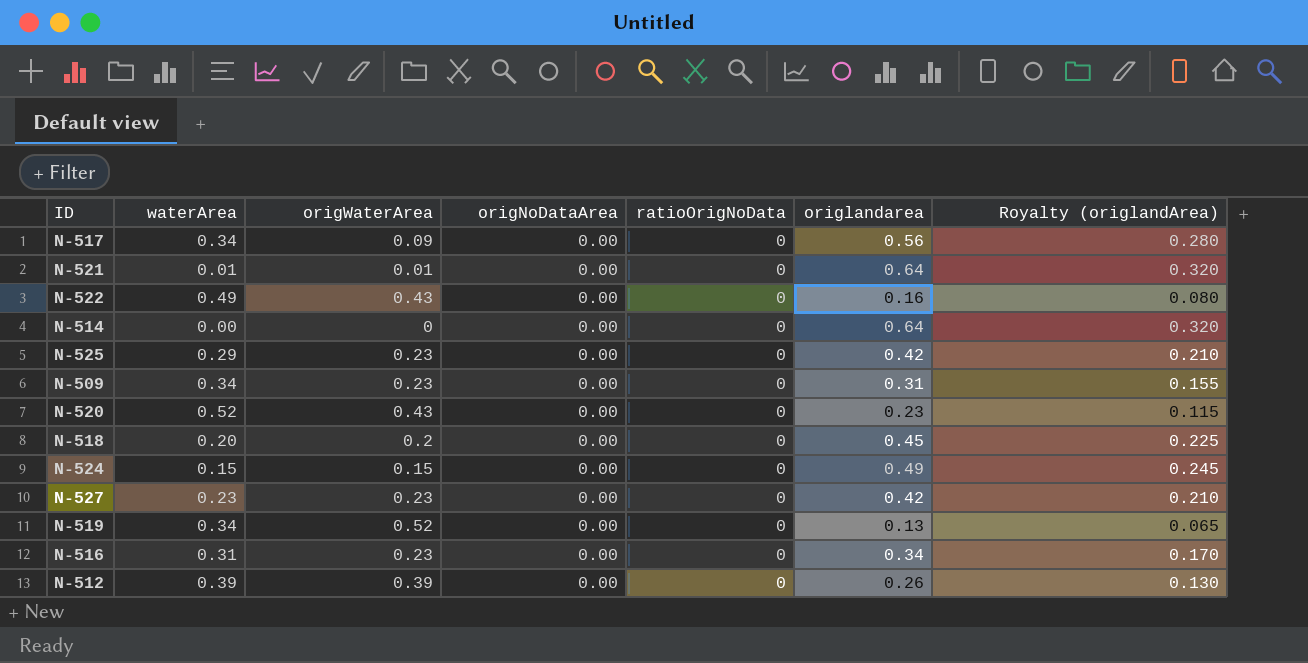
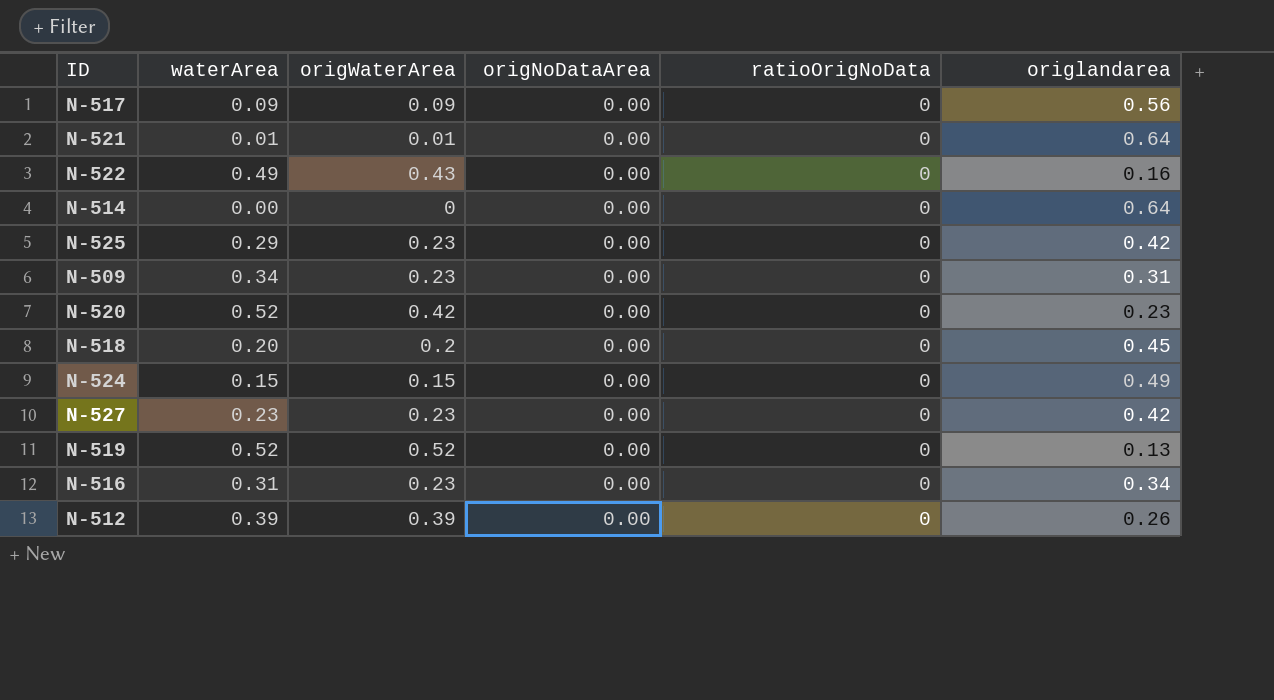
column Royalty (origlandArea) | formula: [origlandarea] * 0.5 -> none
N-517 | waterArea: 0.34 -> 0.09
N-520 | origWaterArea: 0.43 -> 0.42
N-519 | waterArea: 0.34 -> 0.52

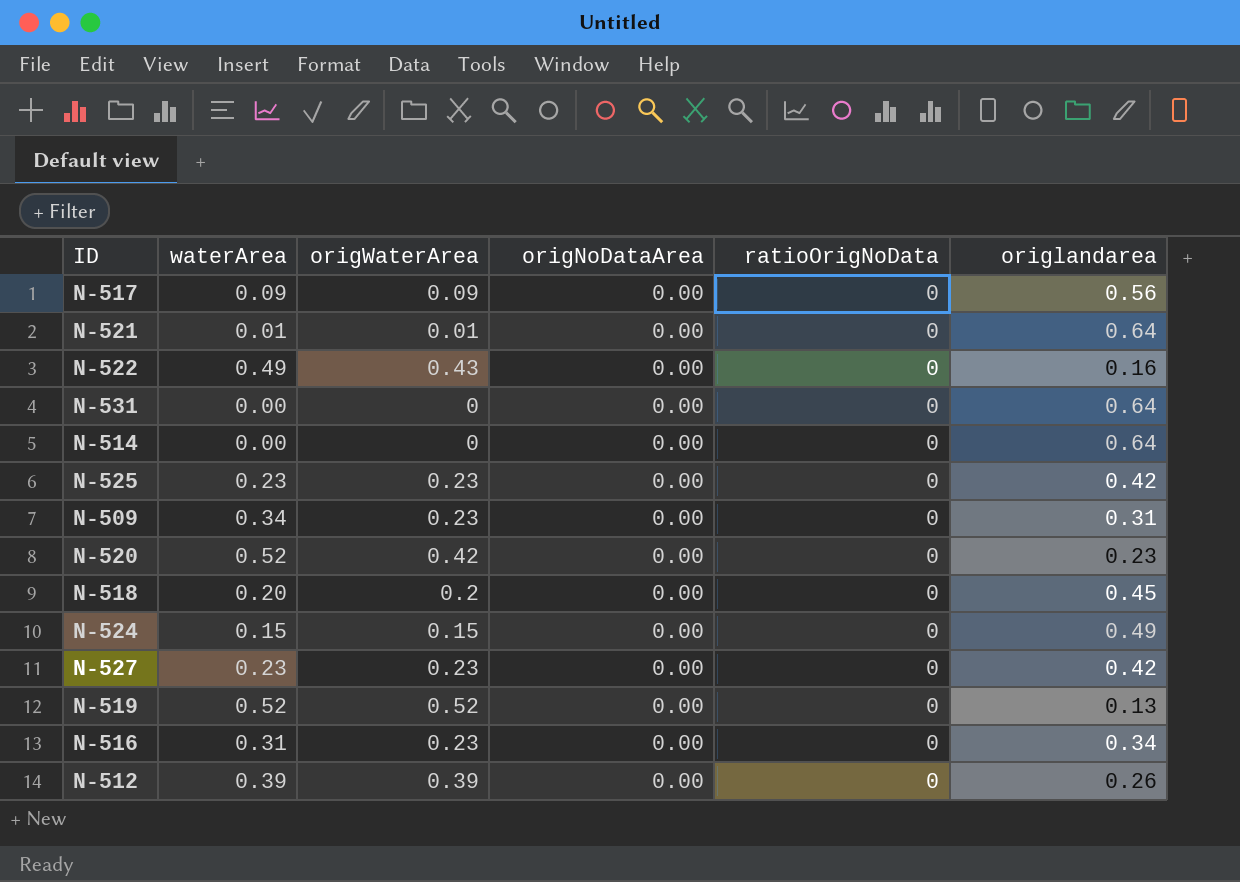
row N-531: none -> 0.00 | 0 | 0.00 | 0 | 0.64
N-525 | waterArea: 0.29 -> 0.23

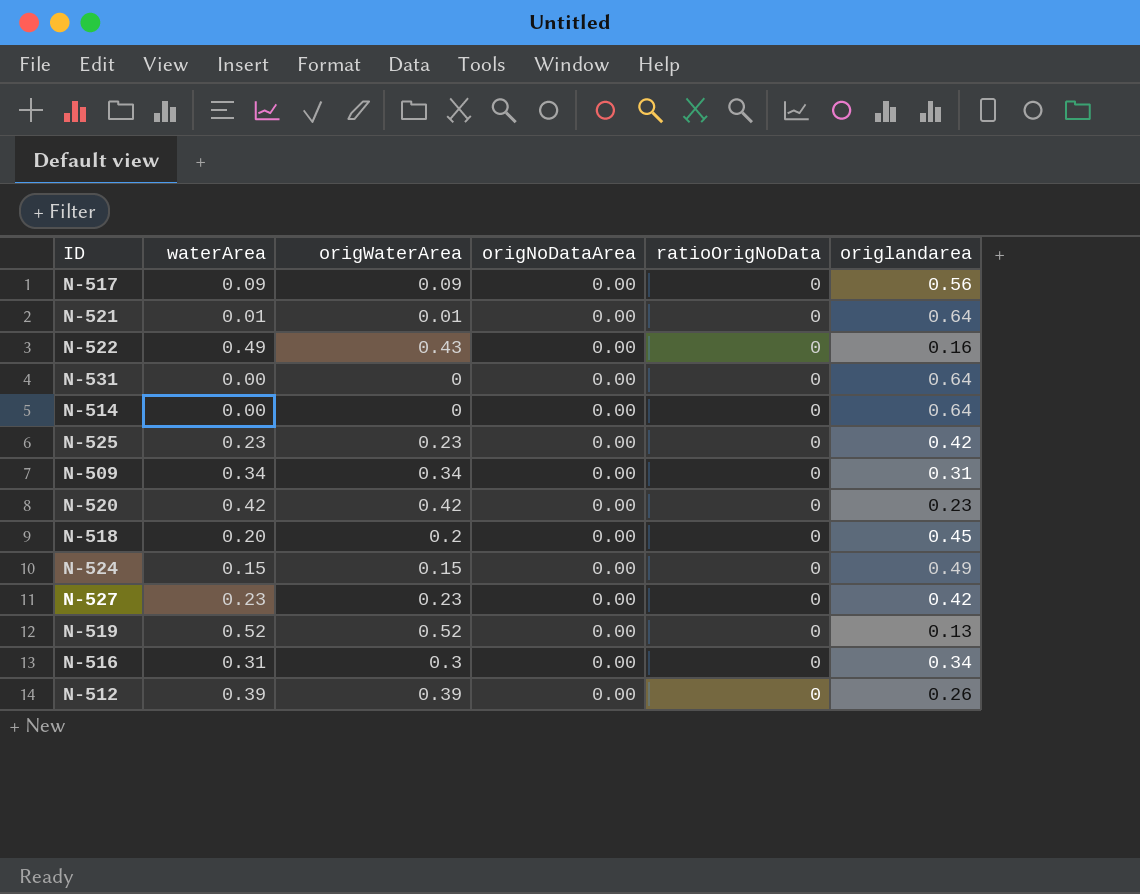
N-509 | origWaterArea: 0.23 -> 0.34
N-520 | waterArea: 0.52 -> 0.42
N-516 | origWaterArea: 0.23 -> 0.3

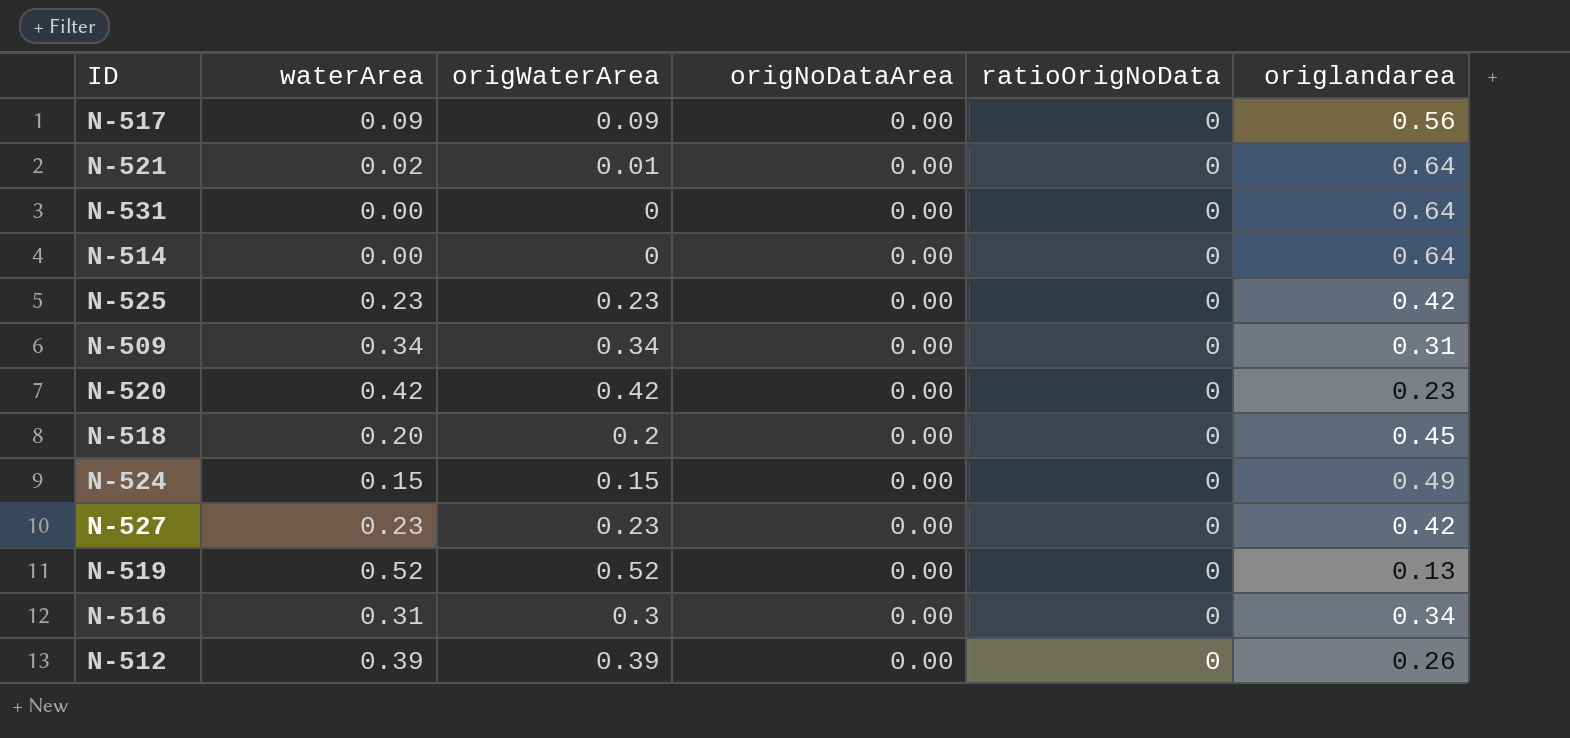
row N-522: 0.49 | 0.43 | 0.00 | 0 | 0.16 -> none
N-521 | waterArea: 0.01 -> 0.02

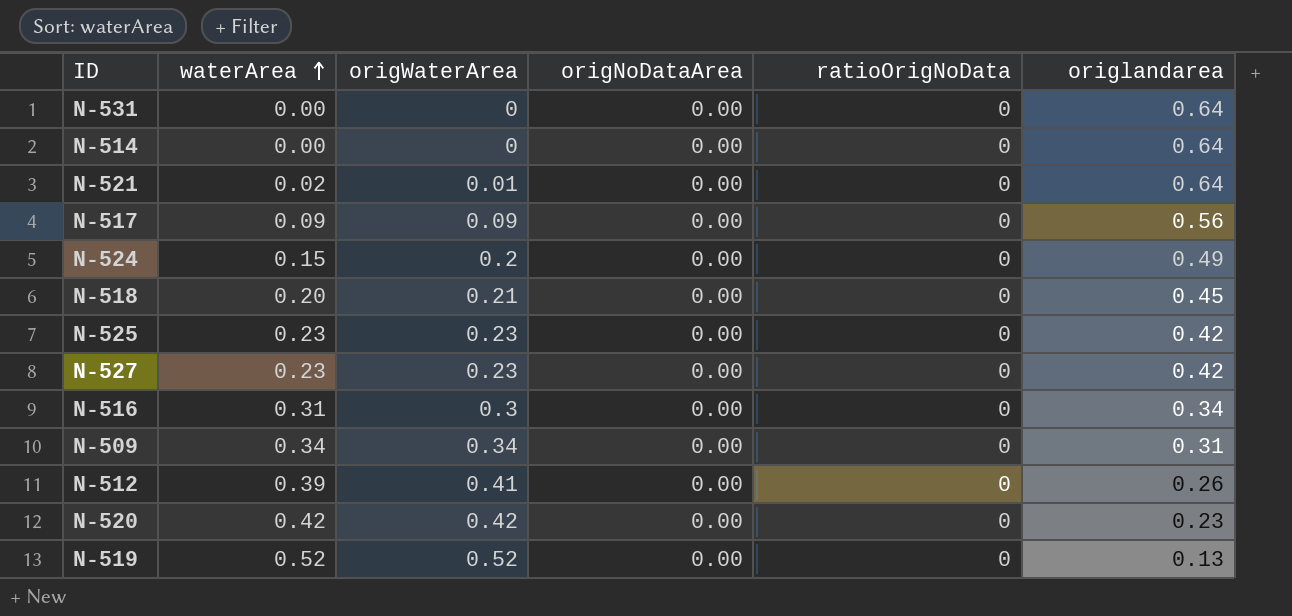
row order: none -> waterArea ascending
N-524 | origWaterArea: 0.15 -> 0.2
N-518 | origWaterArea: 0.2 -> 0.21
N-512 | origWaterArea: 0.39 -> 0.41

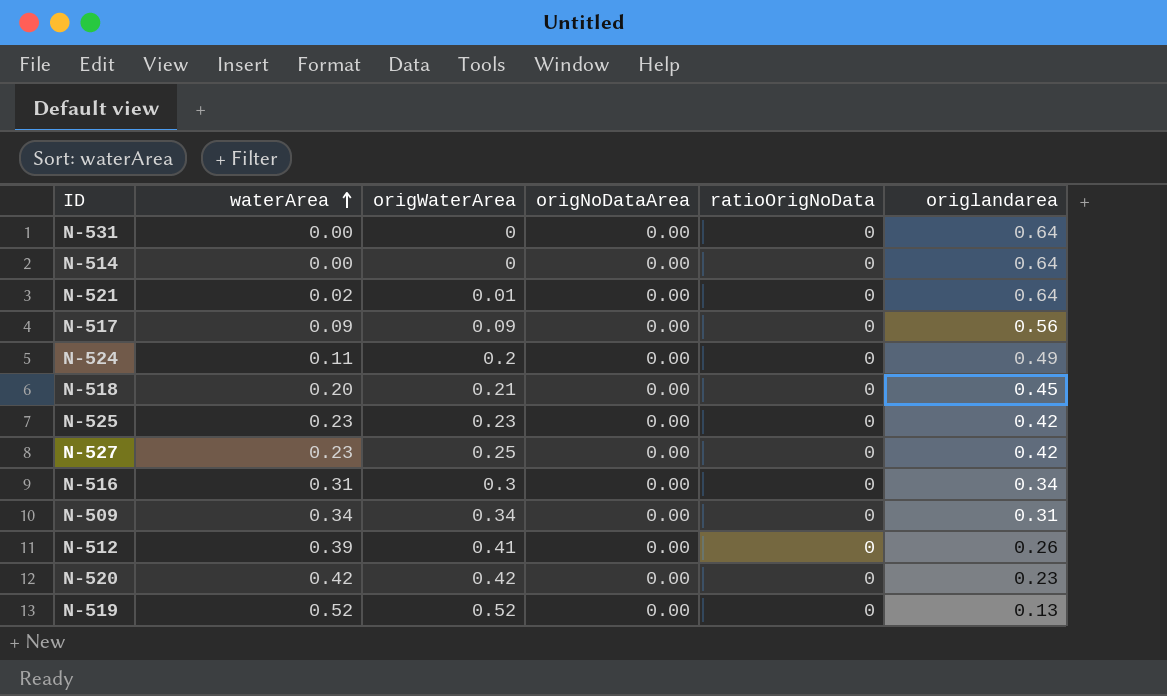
N-524 | waterArea: 0.15 -> 0.11
N-527 | origWaterArea: 0.23 -> 0.25

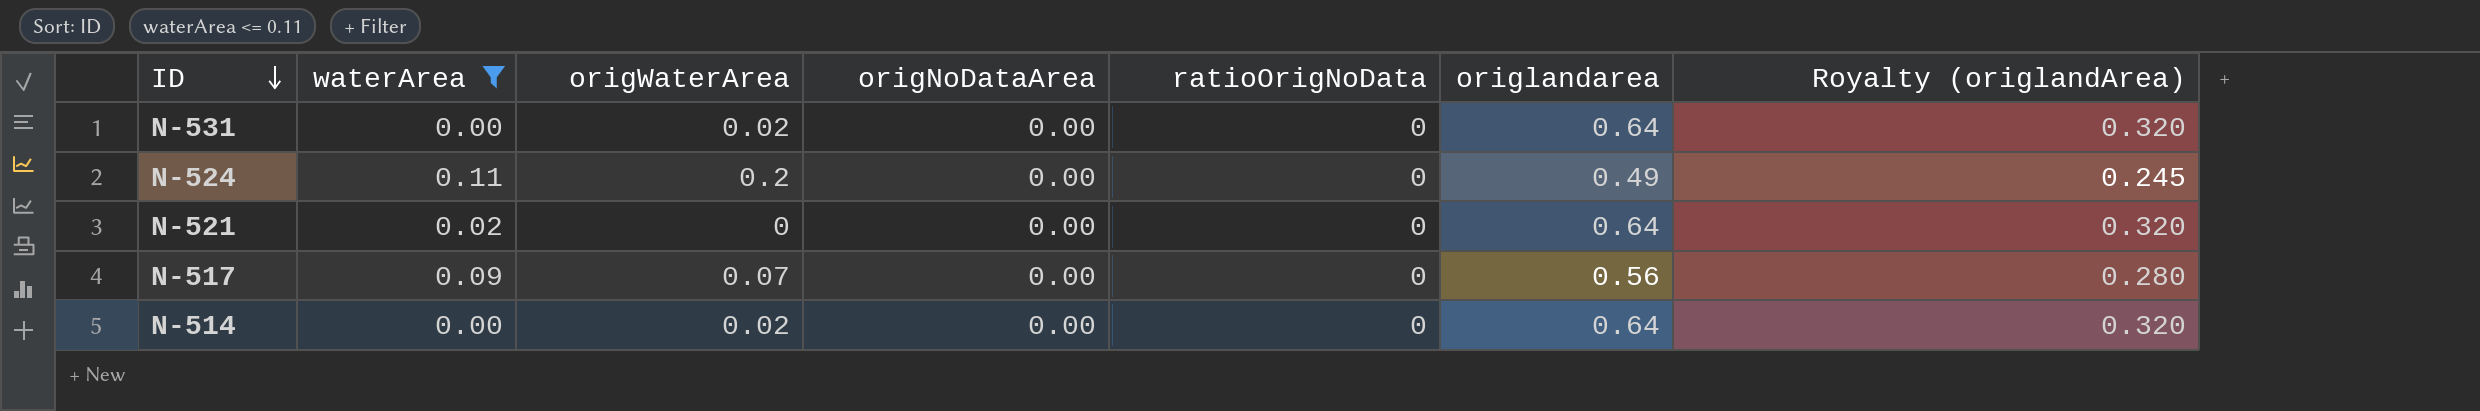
filter: none -> waterArea <= 0.11
row order: waterArea ascending -> ID descending
column Royalty (origlandArea) | formula: none -> [origlandarea] * 0.5
N-531 | origWaterArea: 0 -> 0.02
N-521 | origWaterArea: 0.01 -> 0
N-517 | origWaterArea: 0.09 -> 0.07
N-514 | origWaterArea: 0 -> 0.02

